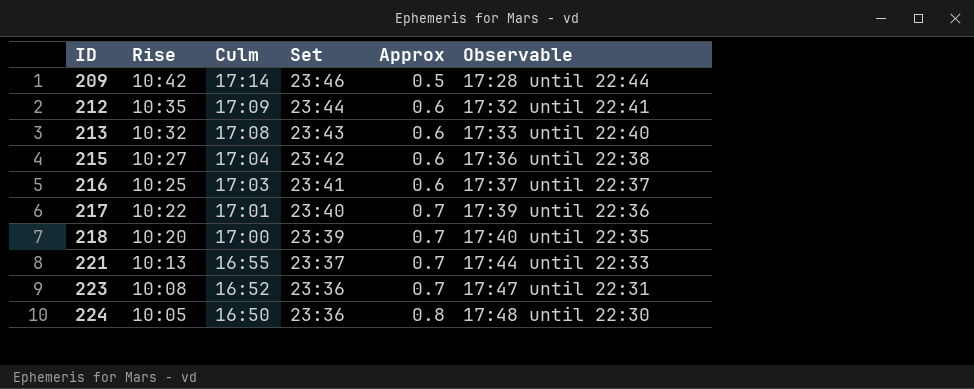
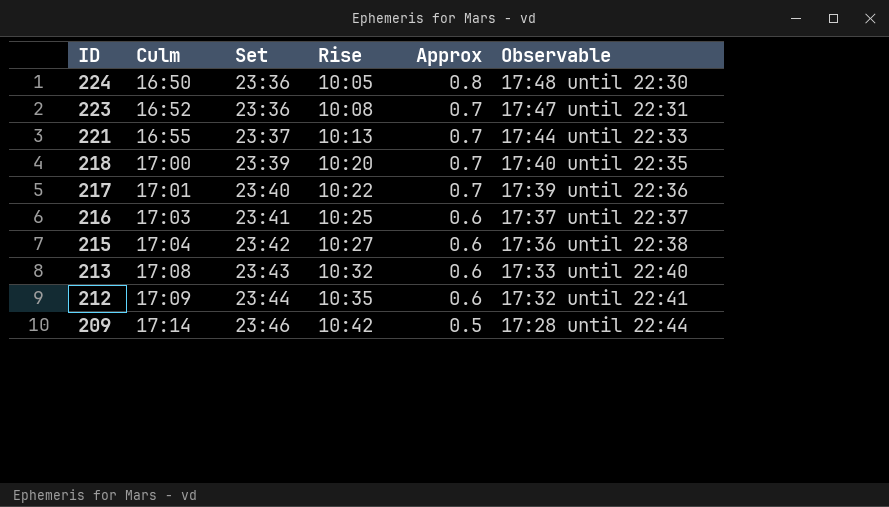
row order: ID ascending -> ID descending
column Rise | position: 2 -> 4

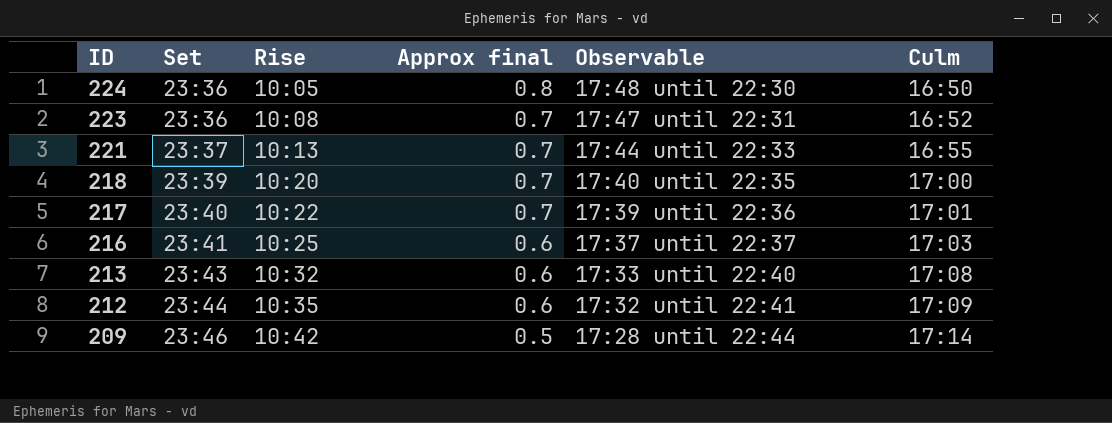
column name: Approx -> Approx final
column Culm | position: 2 -> 6
row 215: 17:04 | 23:42 | 10:27 | 0.6 | 17:36 until 22:38 -> none

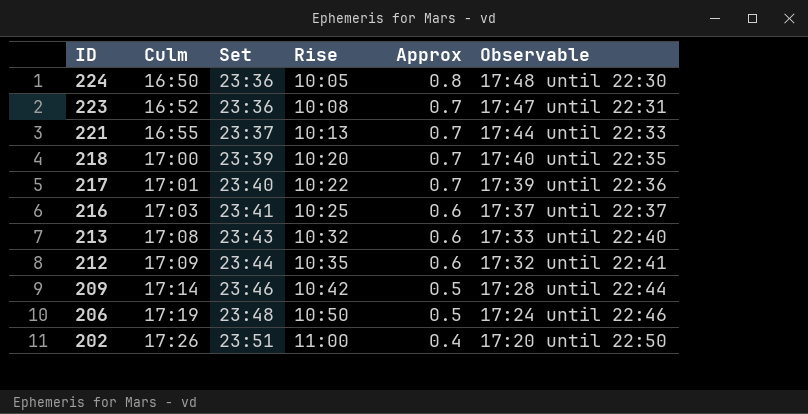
column Culm | position: 6 -> 2
column name: Approx final -> Approx
row 206: none -> 17:19 | 23:48 | 10:50 | 0.5 | 17:24 until 22:46
row 202: none -> 17:26 | 23:51 | 11:00 | 0.4 | 17:20 until 22:50

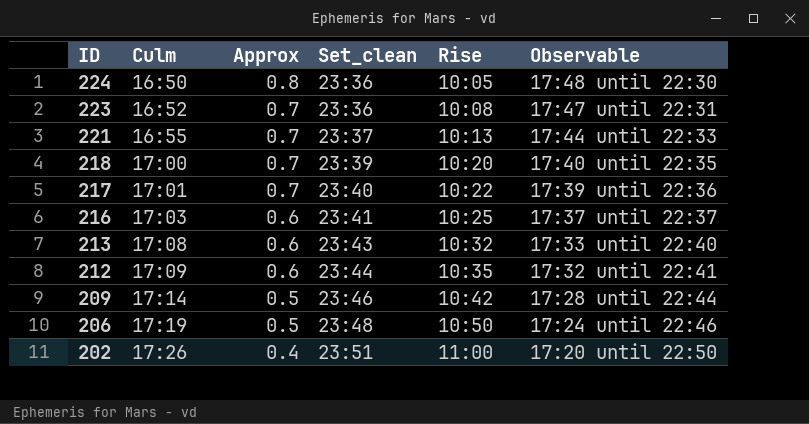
column Approx | position: 5 -> 3
column name: Set -> Set_clean

